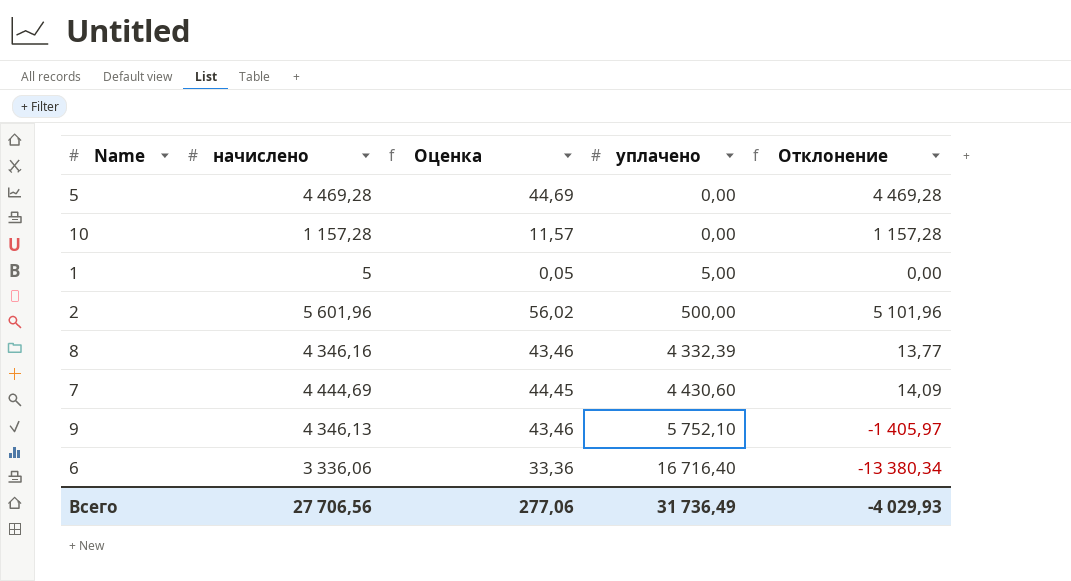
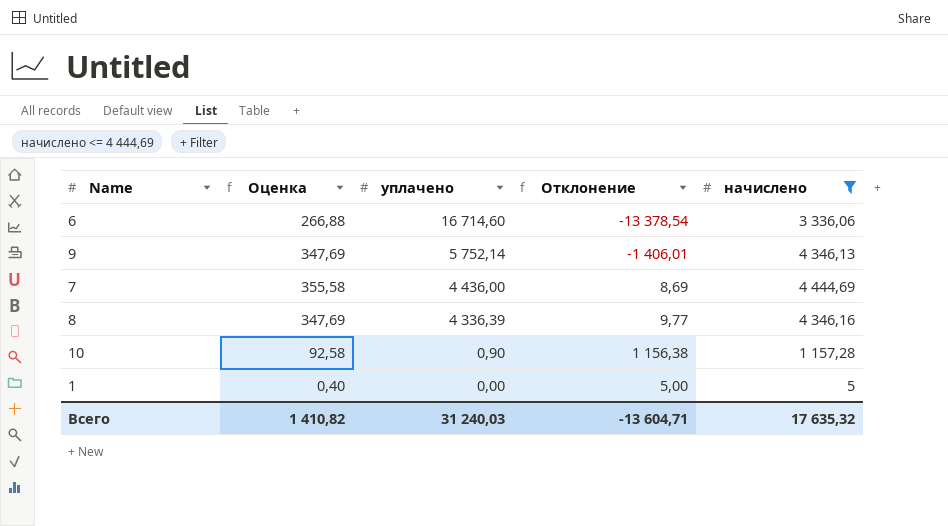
filter: none -> начислено <= 4 444,69
row order: уплачено ascending -> уплачено descending
column Оценка | formula: [начислено] * 0,01 -> [начислено] * 0,08
column начислено | position: 2 -> 5
6 | уплачено: 16 716,40 -> 16 714,60
6 | Отклонение: -13 380,34 -> -13 378,54
9 | уплачено: 5 752,10 -> 5 752,14
9 | Отклонение: -1 405,97 -> -1 406,01
7 | уплачено: 4 430,60 -> 4 436,00
7 | Отклонение: 14,09 -> 8,69
8 | уплачено: 4 332,39 -> 4 336,39
8 | Отклонение: 13,77 -> 9,77
10 | уплачено: 0,00 -> 0,90
10 | Отклонение: 1 157,28 -> 1 156,38
1 | уплачено: 5,00 -> 0,00
1 | Отклонение: 0,00 -> 5,00
Всего | Оценка: 277,06 -> 1 410,82
Всего | уплачено: 31 736,49 -> 31 240,03
Всего | Отклонение: -4 029,93 -> -13 604,71
Всего | начислено: 27 706,56 -> 17 635,32

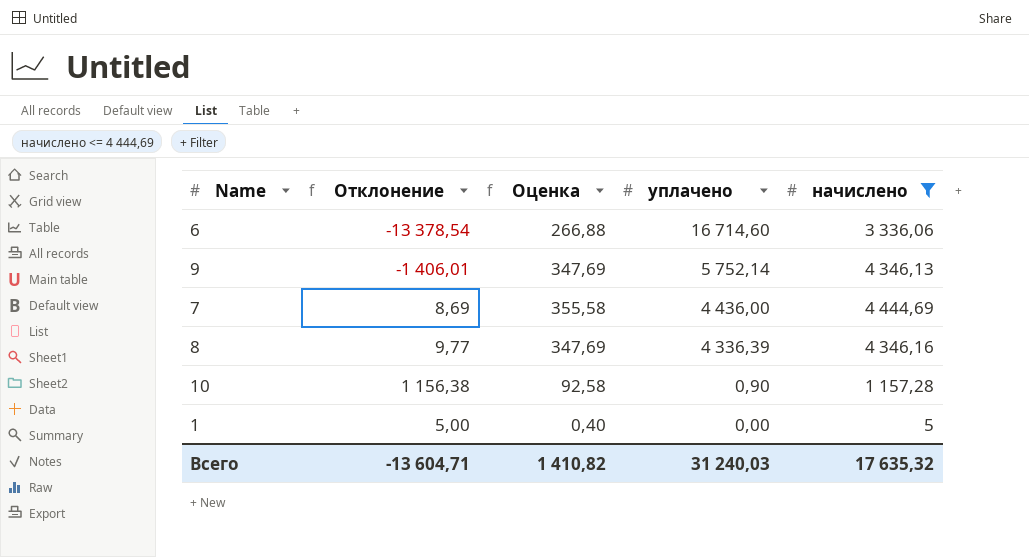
column Отклонение | position: 4 -> 2

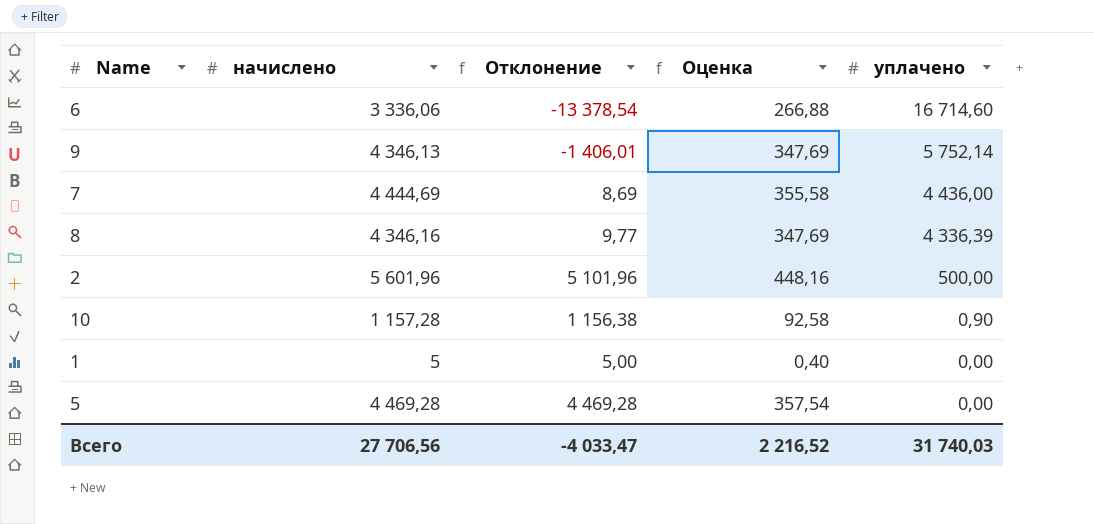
filter: начислено <= 4 444,69 -> none
column начислено | position: 5 -> 2
Всего | начислено: 17 635,32 -> 27 706,56
Всего | Отклонение: -13 604,71 -> -4 033,47
Всего | Оценка: 1 410,82 -> 2 216,52
Всего | уплачено: 31 240,03 -> 31 740,03

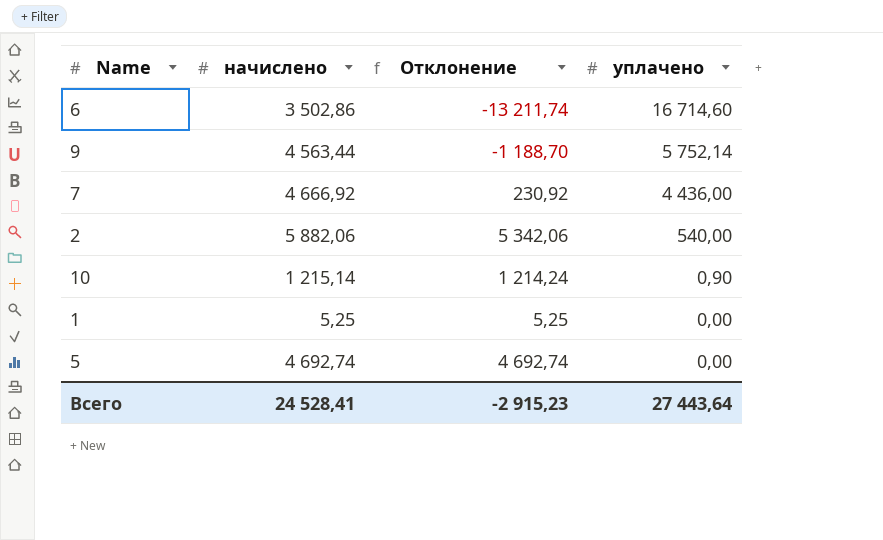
column Оценка | formula: [начислено] * 0,08 -> none
row 8: 4 346,16 | 9,77 | 347,69 | 4 336,39 -> none
6 | начислено: 3 336,06 -> 3 502,86
6 | Отклонение: -13 378,54 -> -13 211,74
9 | начислено: 4 346,13 -> 4 563,44
9 | Отклонение: -1 406,01 -> -1 188,70
7 | начислено: 4 444,69 -> 4 666,92
7 | Отклонение: 8,69 -> 230,92
2 | начислено: 5 601,96 -> 5 882,06
2 | Отклонение: 5 101,96 -> 5 342,06
2 | уплачено: 500,00 -> 540,00
10 | начислено: 1 157,28 -> 1 215,14
10 | Отклонение: 1 156,38 -> 1 214,24
1 | начислено: 5 -> 5,25
1 | Отклонение: 5,00 -> 5,25
5 | начислено: 4 469,28 -> 4 692,74
5 | Отклонение: 4 469,28 -> 4 692,74
Всего | начислено: 27 706,56 -> 24 528,41
Всего | Отклонение: -4 033,47 -> -2 915,23
Всего | уплачено: 31 740,03 -> 27 443,64

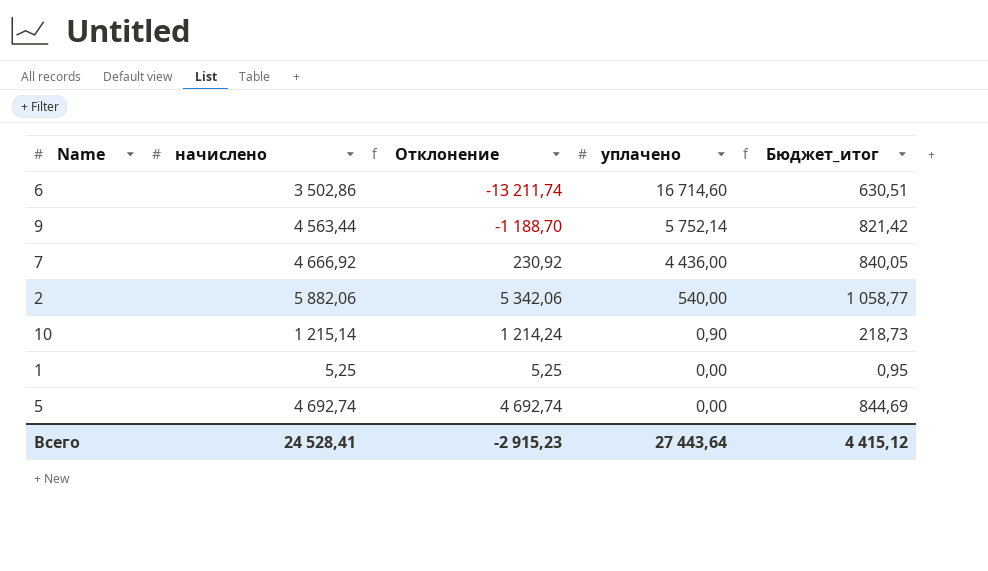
column Бюджет_итог | formula: none -> [начислено] * 0,18

